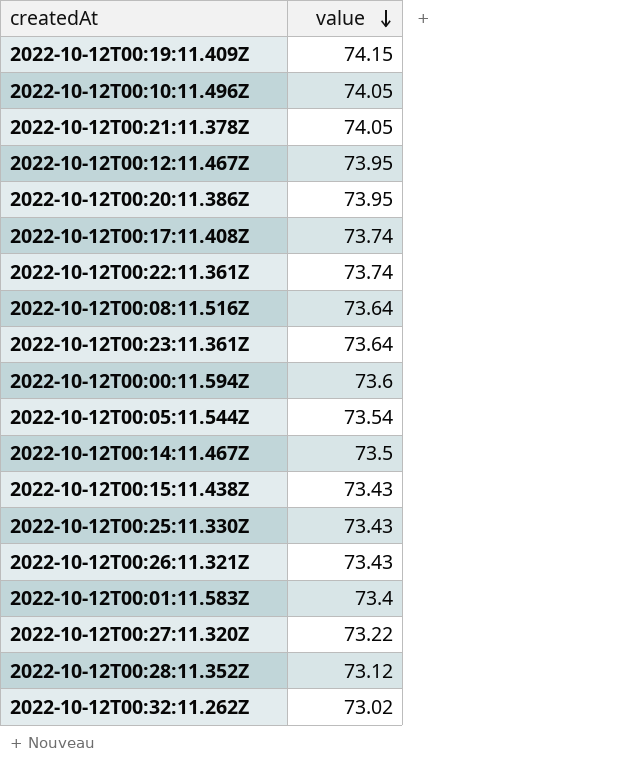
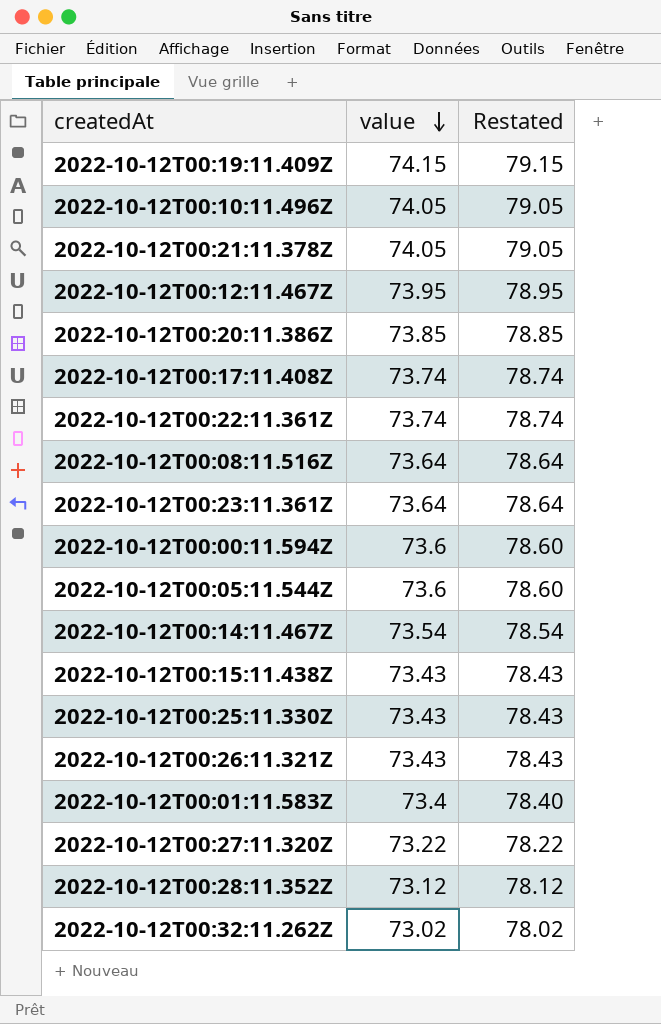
column Restated | formula: none -> [value] + 5
2022-10-12T00:20:11.386Z | value: 73.95 -> 73.85
2022-10-12T00:05:11.544Z | value: 73.54 -> 73.6
2022-10-12T00:14:11.467Z | value: 73.5 -> 73.54

